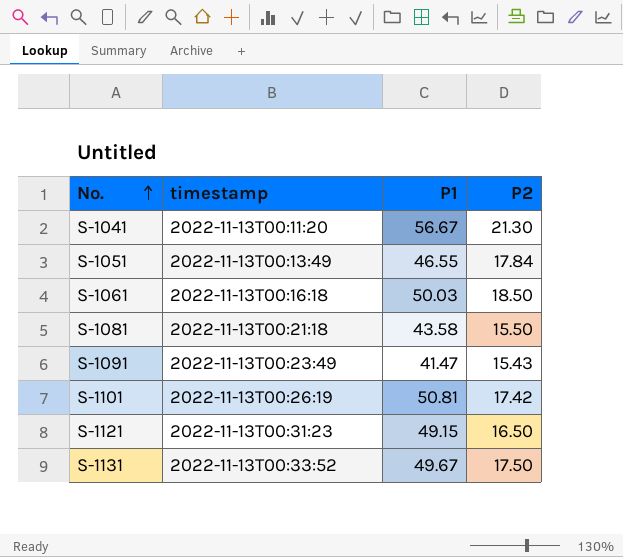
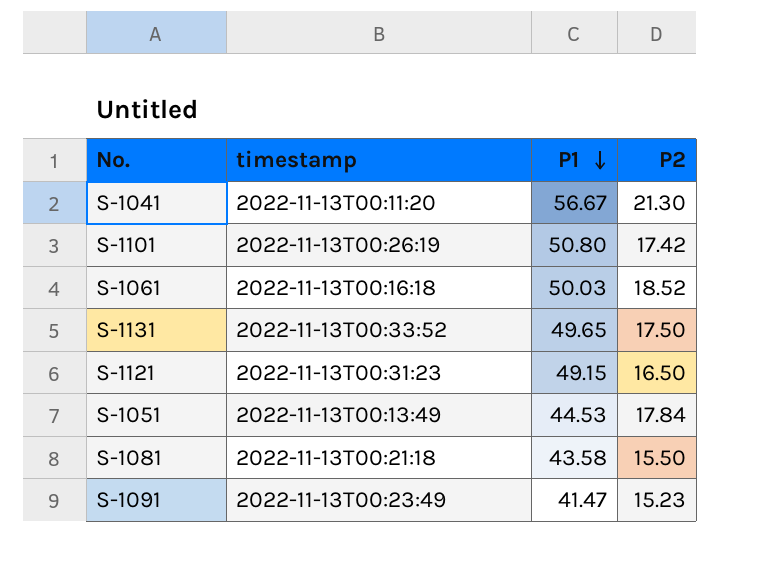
row order: No. ascending -> P1 descending
S-1101 | P1: 50.81 -> 50.80
S-1061 | P2: 18.50 -> 18.52
S-1131 | P1: 49.67 -> 49.65
S-1051 | P1: 46.55 -> 44.53
S-1091 | P2: 15.43 -> 15.23

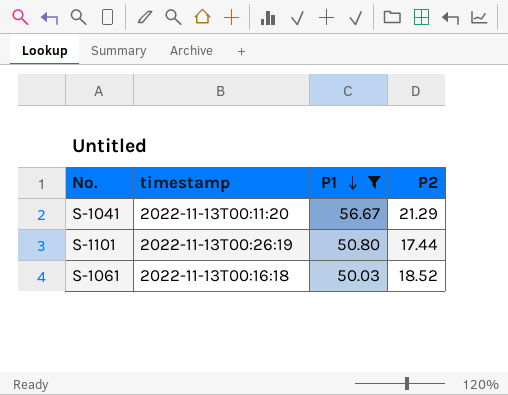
filter: none -> P1 >= 50.03
S-1041 | P2: 21.30 -> 21.29
S-1101 | P2: 17.42 -> 17.44

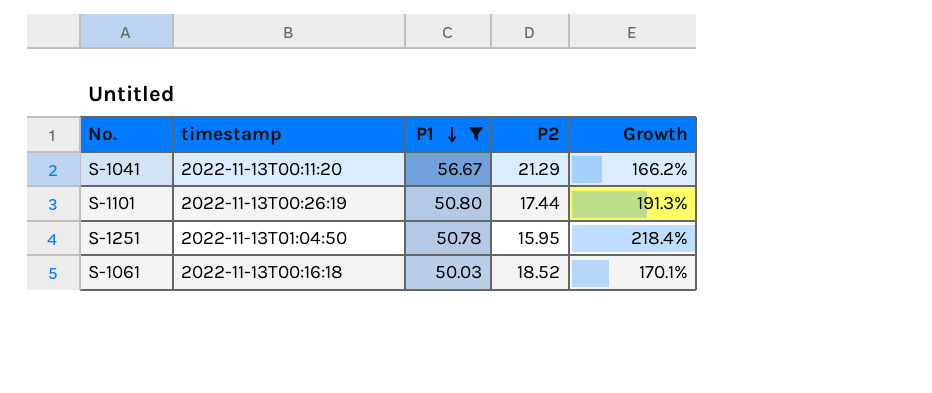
column Growth | formula: none -> ([P1] - [P2]) / [P2]
row S-1251: none -> 2022-11-13T01:04:50 | 50.78 | 15.95 | 218.4%

